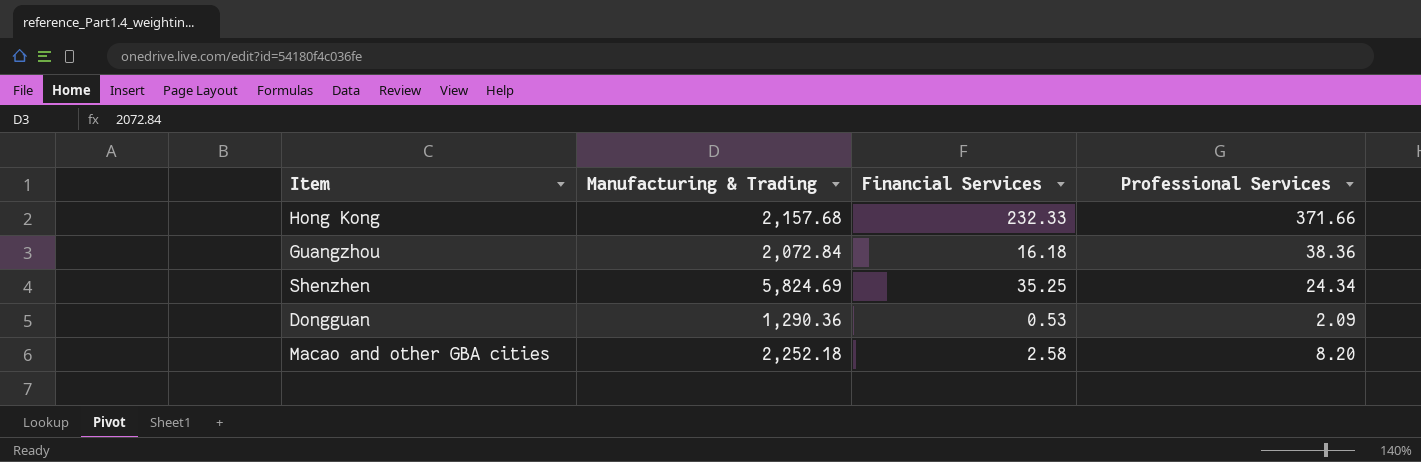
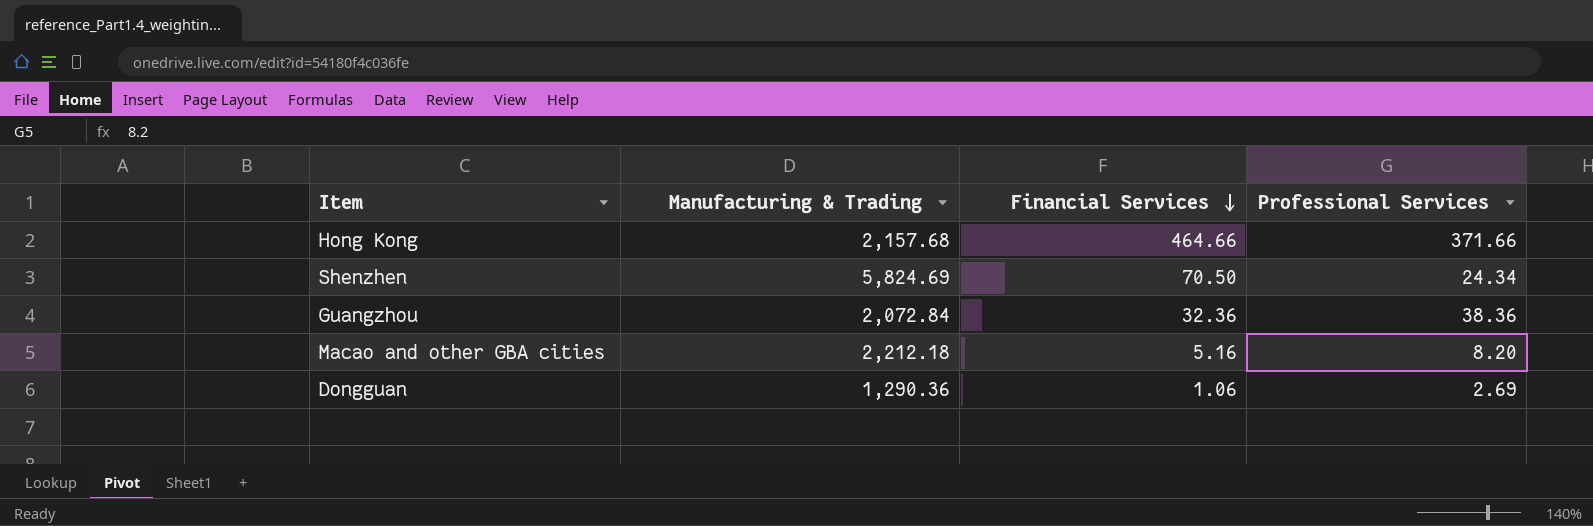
row order: none -> Financial Services descending
Hong Kong | Financial Services: 232.33 -> 464.66
Shenzhen | Financial Services: 35.25 -> 70.50
Guangzhou | Financial Services: 16.18 -> 32.36
Macao and other GBA cities | Manufacturing & Trading: 2,252.18 -> 2,212.18
Macao and other GBA cities | Financial Services: 2.58 -> 5.16
Dongguan | Financial Services: 0.53 -> 1.06
Dongguan | Professional Services: 2.09 -> 2.69

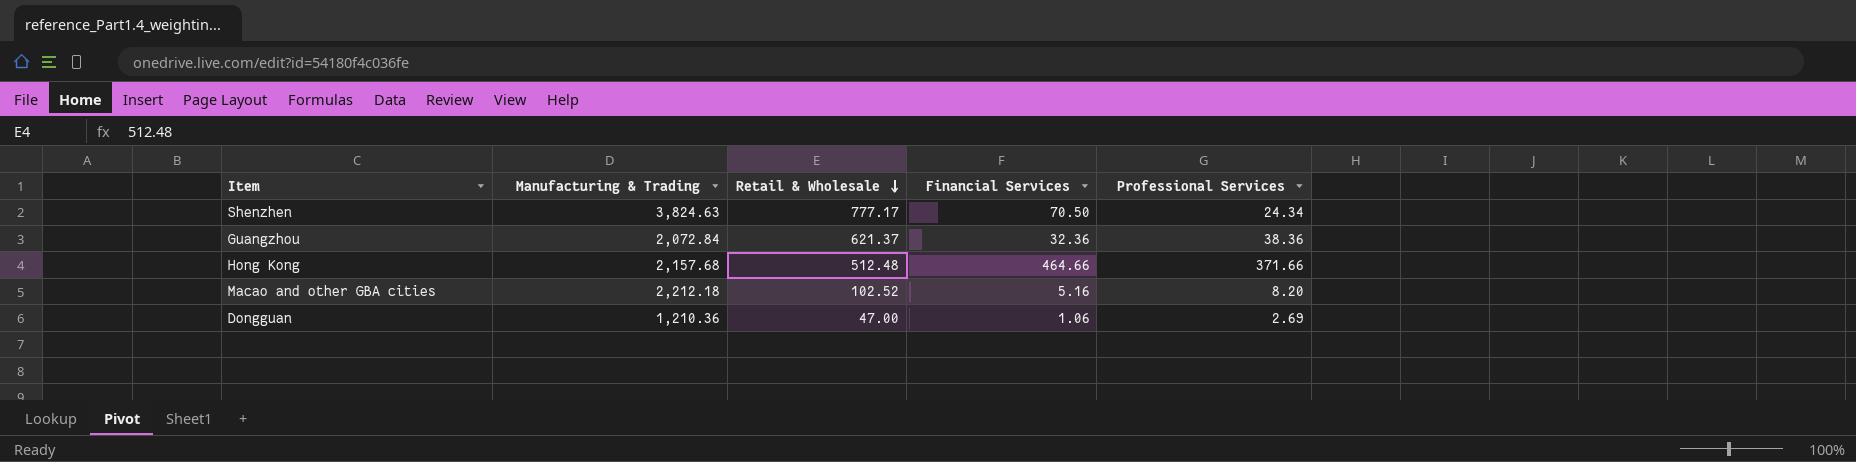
row order: Financial Services descending -> Retail & Wholesale descending
column Retail & Wholesale | position: none -> 3
Shenzhen | Manufacturing & Trading: 5,824.69 -> 3,824.63
Dongguan | Manufacturing & Trading: 1,290.36 -> 1,210.36

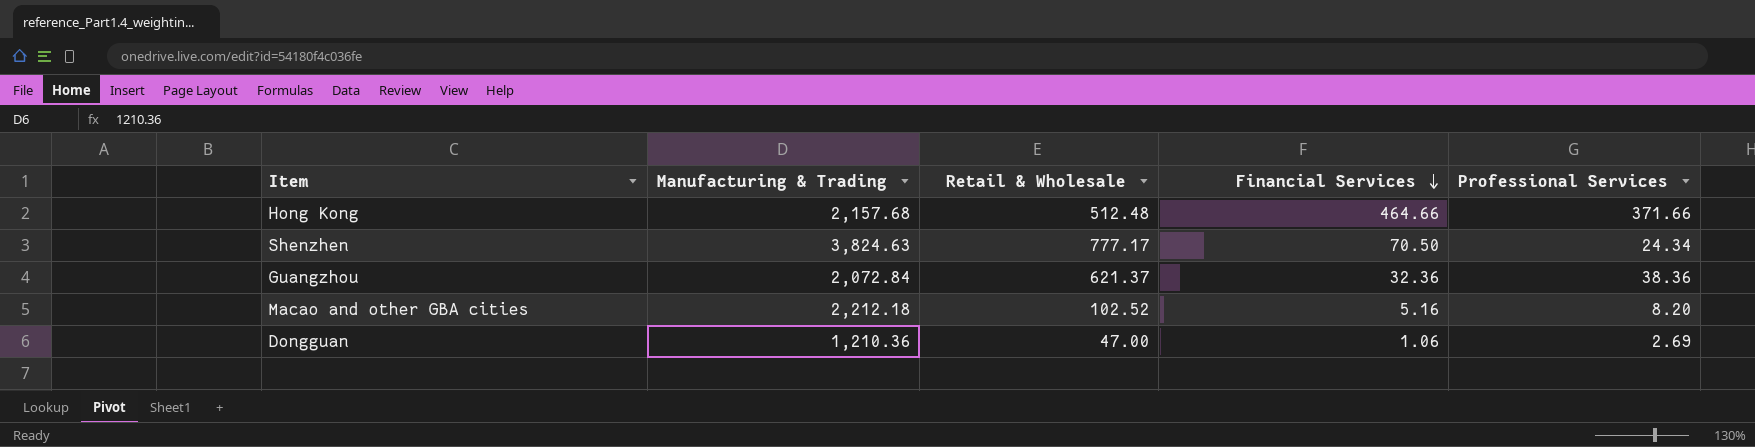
row order: Retail & Wholesale descending -> Financial Services descending

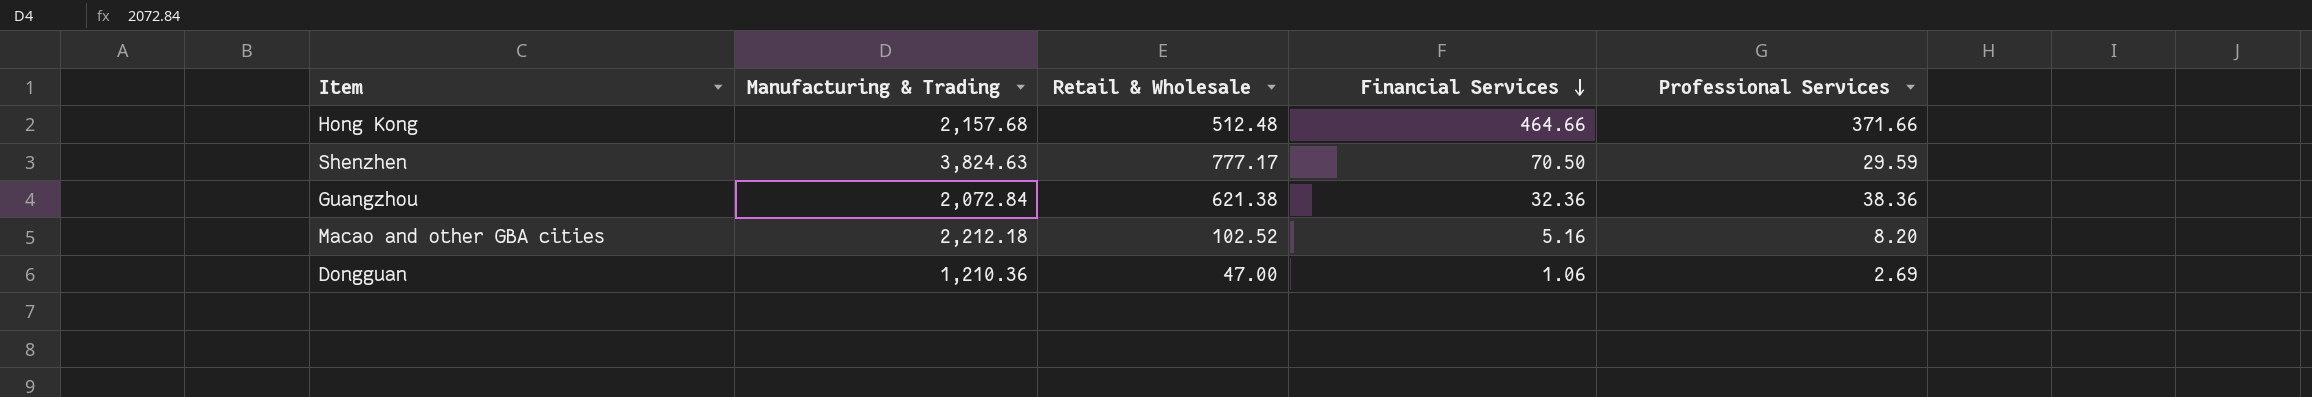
Shenzhen | Professional Services: 24.34 -> 29.59
Guangzhou | Retail & Wholesale: 621.37 -> 621.38

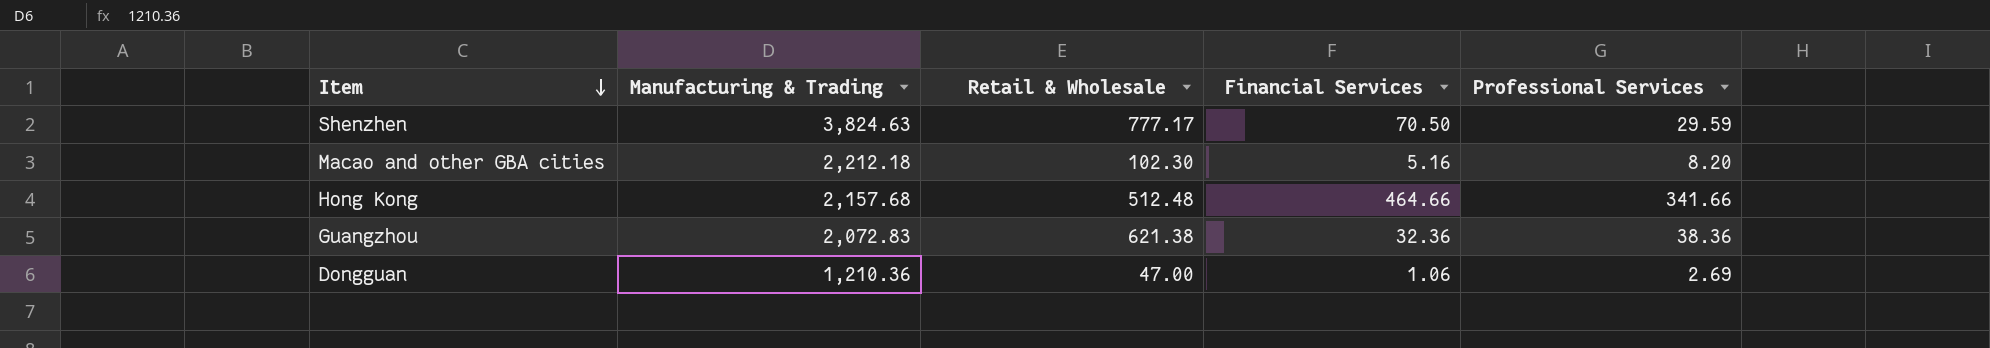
row order: Financial Services descending -> Item descending
Macao and other GBA cities | Retail & Wholesale: 102.52 -> 102.30
Hong Kong | Professional Services: 371.66 -> 341.66
Guangzhou | Manufacturing & Trading: 2,072.84 -> 2,072.83

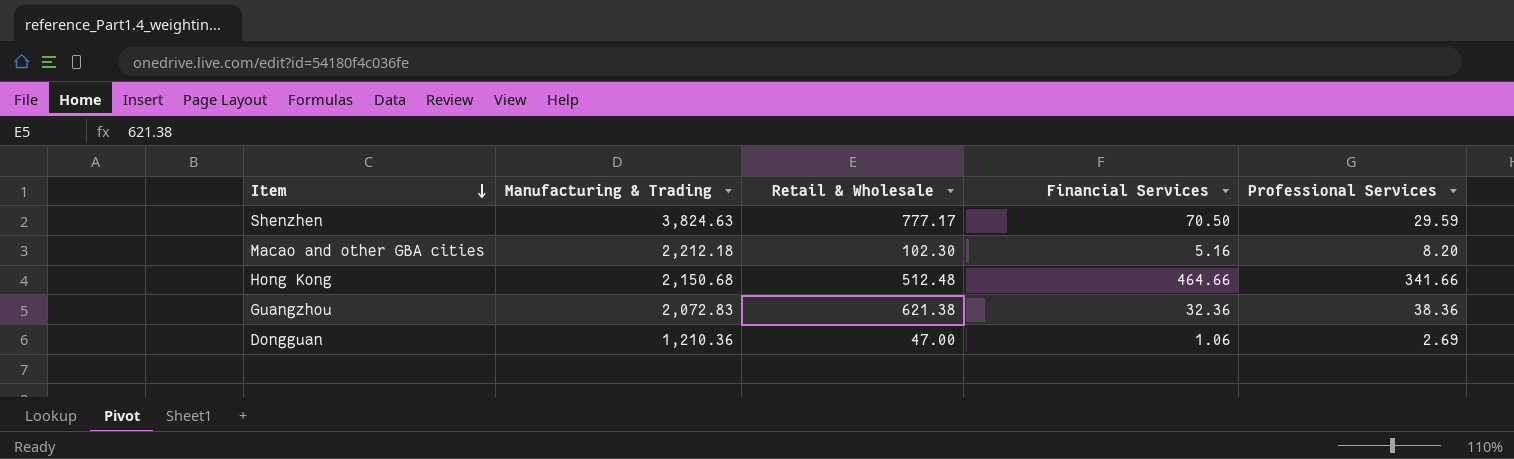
Hong Kong | Manufacturing & Trading: 2,157.68 -> 2,150.68

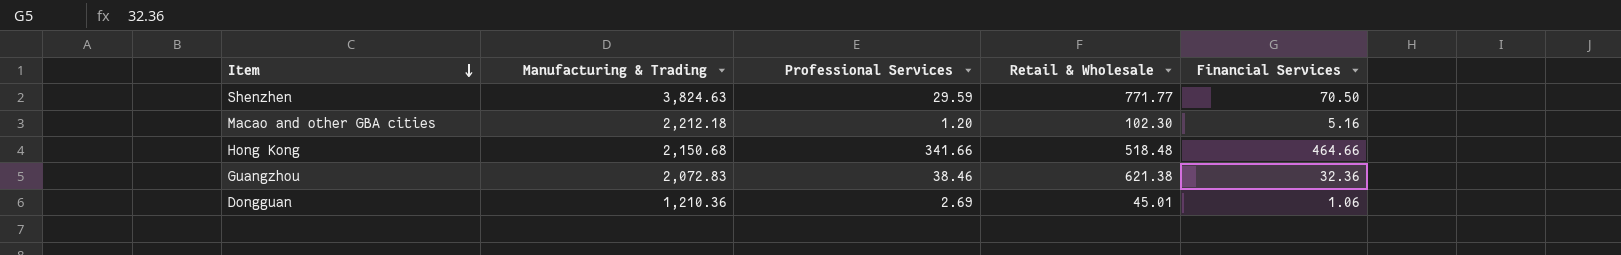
column Professional Services | position: 5 -> 3
Shenzhen | Retail & Wholesale: 777.17 -> 771.77
Macao and other GBA cities | Professional Services: 8.20 -> 1.20
Hong Kong | Retail & Wholesale: 512.48 -> 518.48
Guangzhou | Professional Services: 38.36 -> 38.46
Dongguan | Retail & Wholesale: 47.00 -> 45.01

